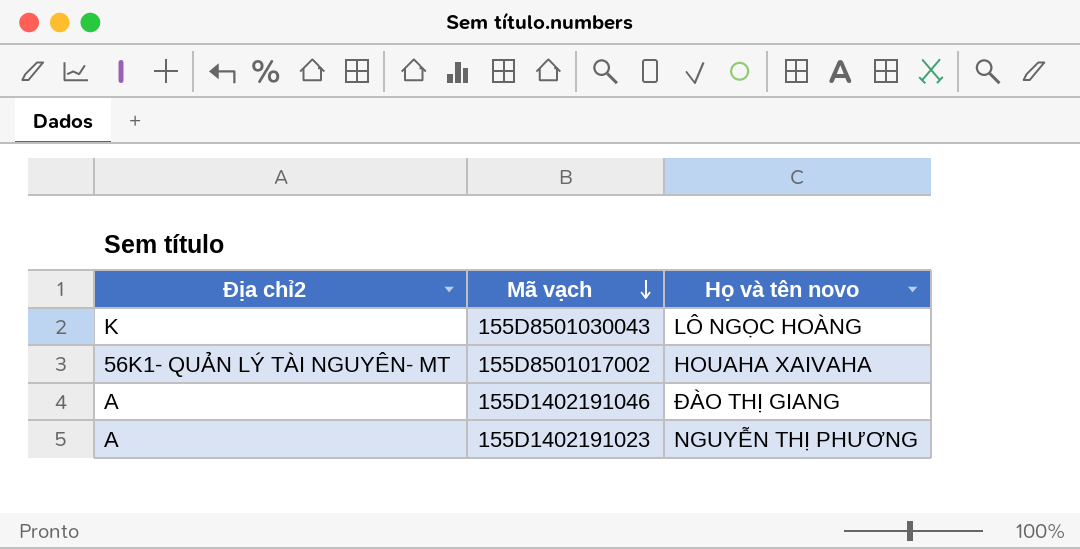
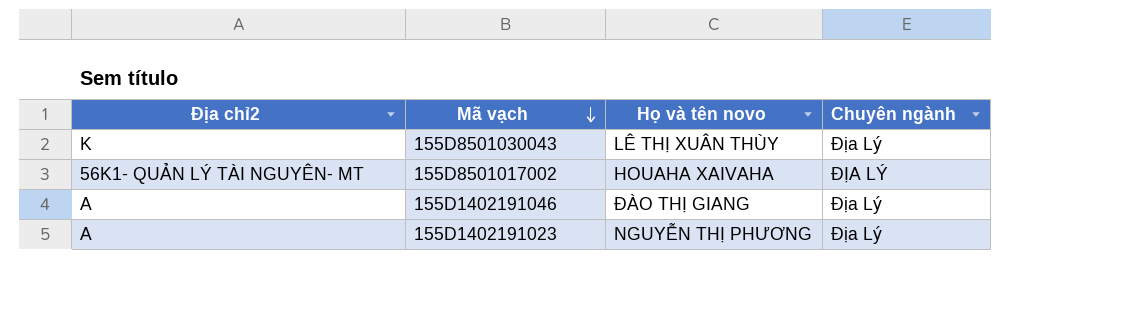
column Chuyên ngành | position: none -> 4
155D8501030043 | Họ và tên novo: LÔ NGỌC HOÀNG -> LÊ THỊ XUÂN THÙY

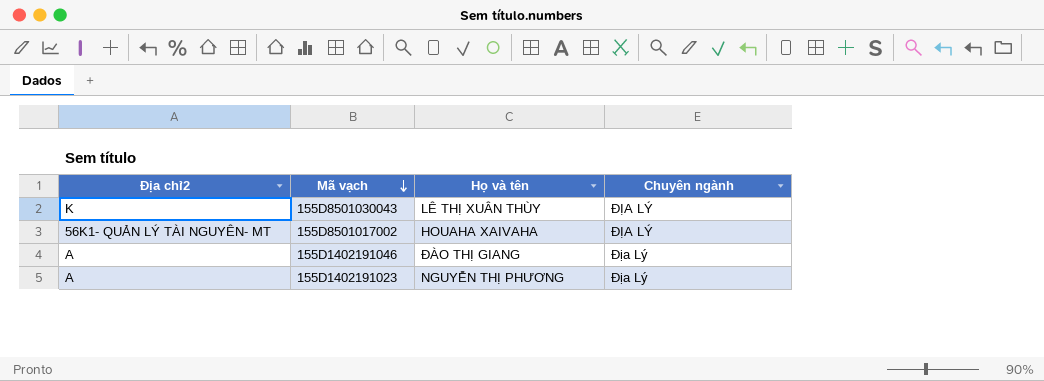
column name: Họ và tên novo -> Họ và tên
155D8501030043 | Chuyên ngành: Địa Lý -> ĐỊA LÝ

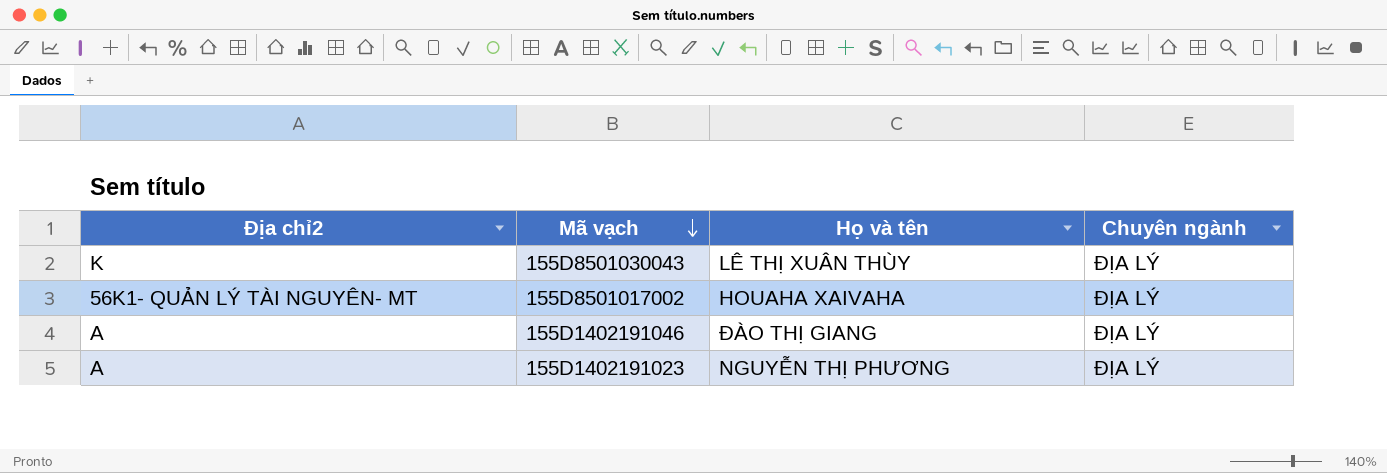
155D1402191046 | Chuyên ngành: Địa Lý -> ĐỊA LÝ
155D1402191023 | Chuyên ngành: Địa Lý -> ĐỊA LÝ

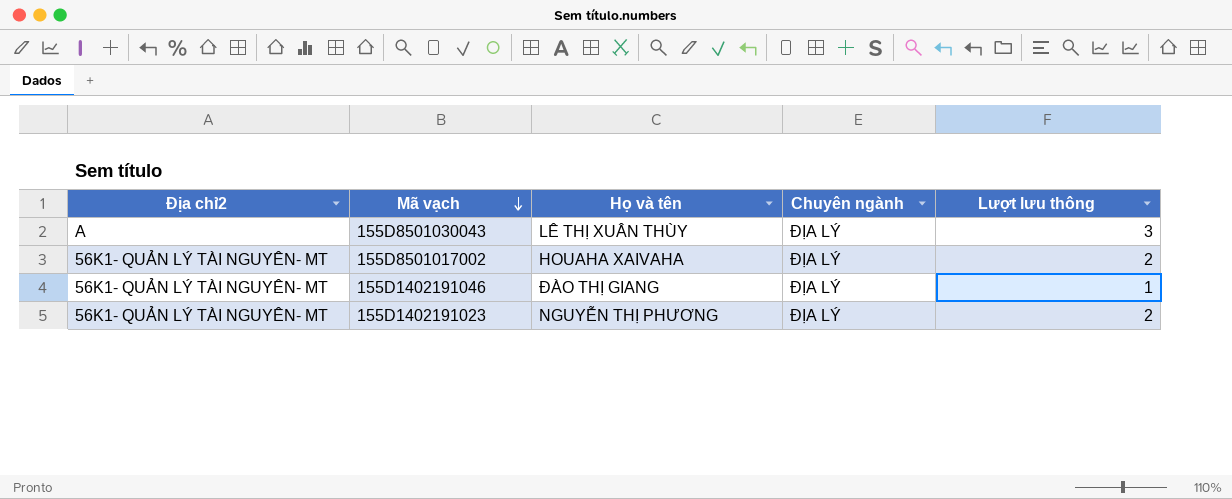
column Lượt lưu thông | position: none -> 5
155D8501030043 | Địa chỉ2: K -> A
155D1402191046 | Địa chỉ2: A -> 56K1- QUẢN LÝ TÀI NGUYÊN- MT
155D1402191023 | Địa chỉ2: A -> 56K1- QUẢN LÝ TÀI NGUYÊN- MT

